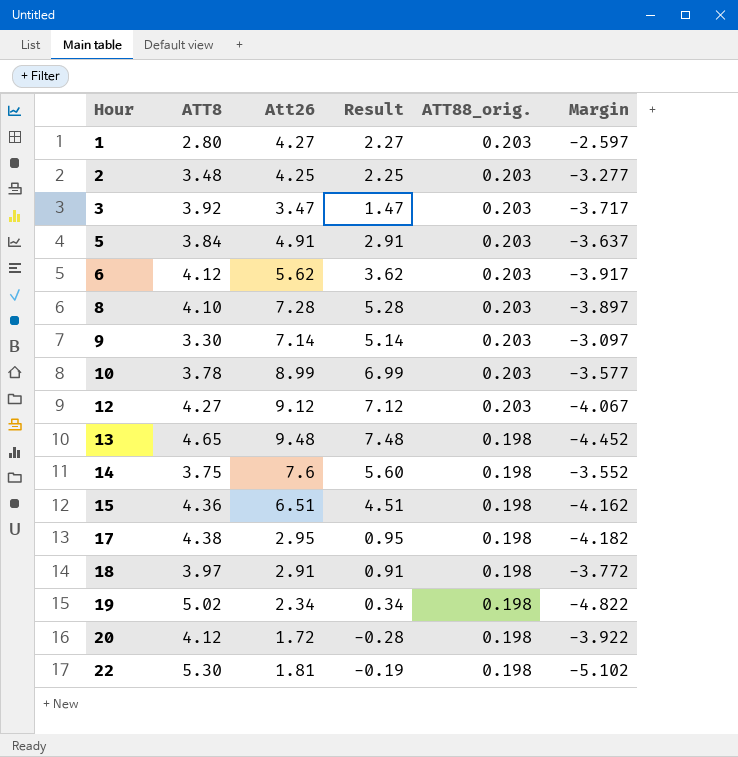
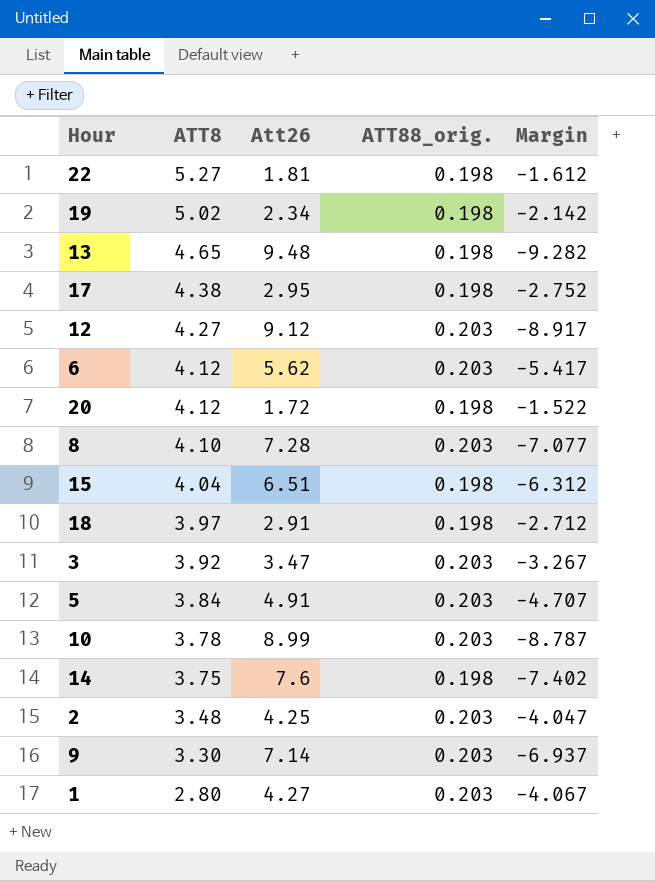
row order: Hour ascending -> ATT8 descending
column Result | formula: [Att26] - 2 -> none
column Margin | formula: [ATT88_orig.] - [ATT8] -> [ATT88_orig.] - [Att26]
22 | ATT8: 5.30 -> 5.27
15 | ATT8: 4.36 -> 4.04

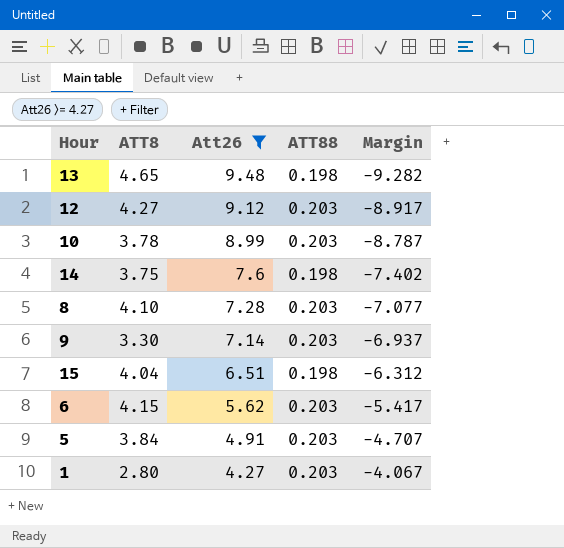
filter: none -> Att26 >= 4.27
row order: ATT8 descending -> Att26 descending
column name: ATT88_orig. -> ATT88
6 | ATT8: 4.12 -> 4.15

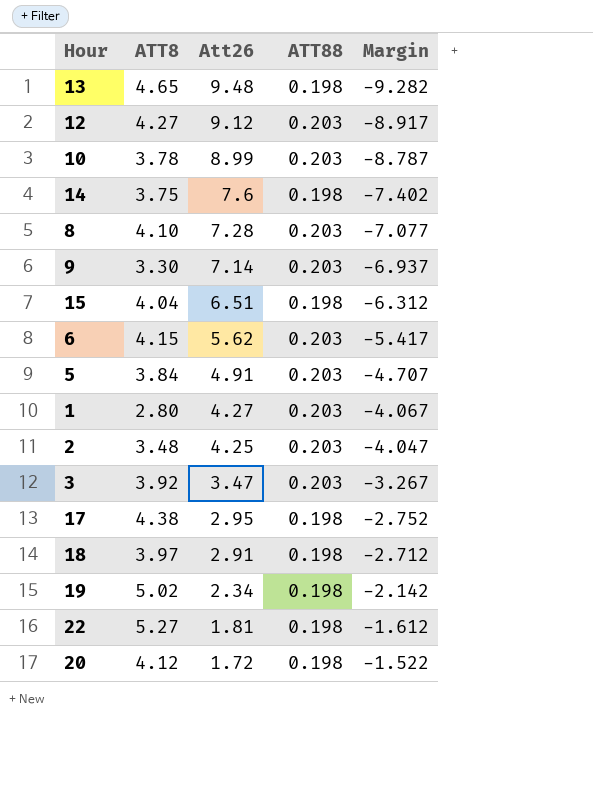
filter: Att26 >= 4.27 -> none

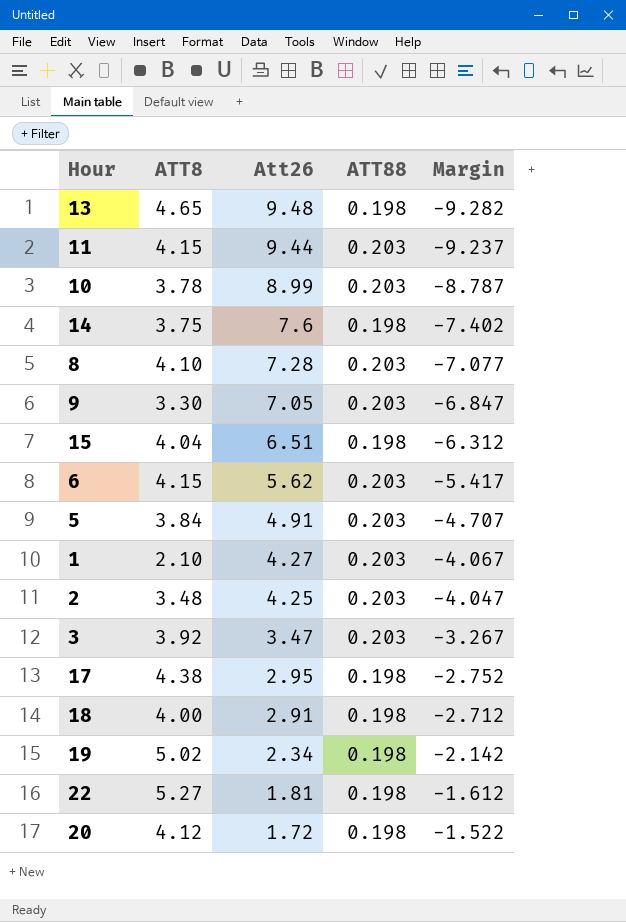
row 12: 4.27 | 9.12 | 0.203 | -8.917 -> none
row 11: none -> 4.15 | 9.44 | 0.203 | -9.237
9 | Att26: 7.14 -> 7.05
9 | Margin: -6.937 -> -6.847
1 | ATT8: 2.80 -> 2.10
18 | ATT8: 3.97 -> 4.00

